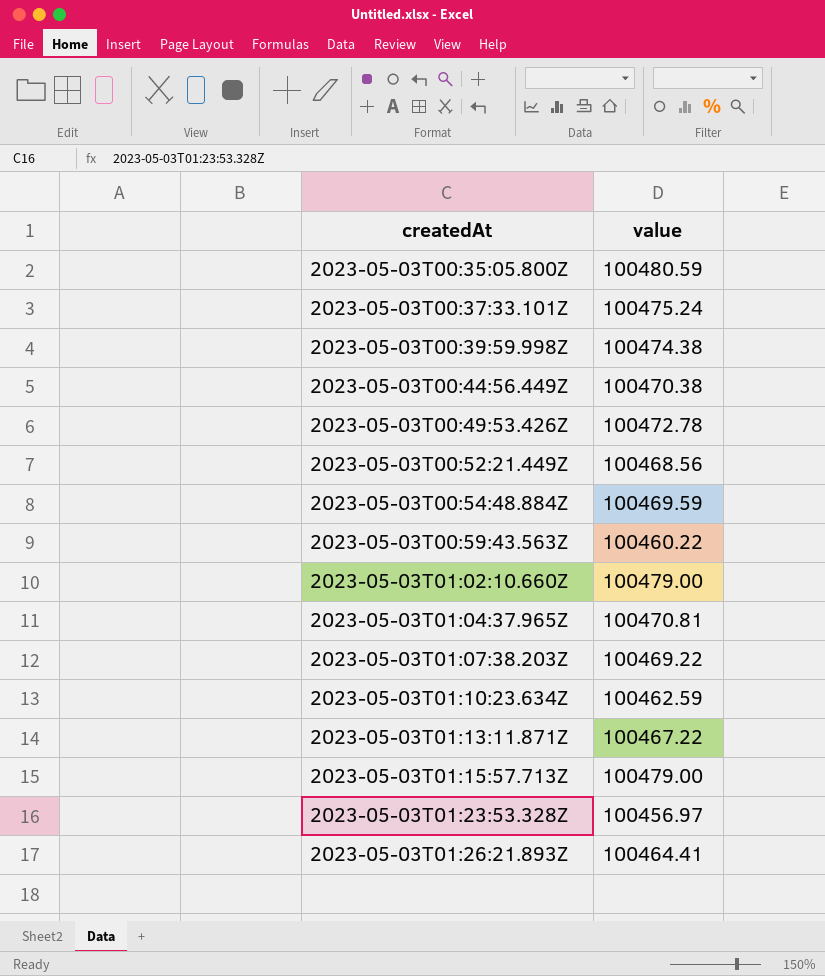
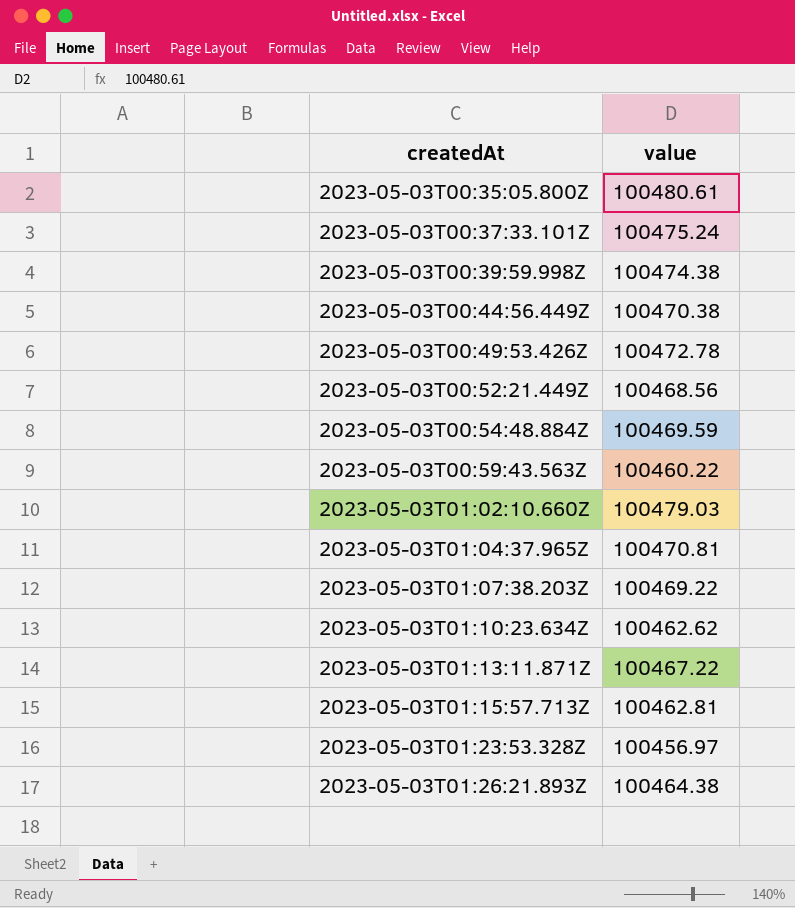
2023-05-03T00:35:05.800Z | value: 100480.59 -> 100480.61
2023-05-03T01:02:10.660Z | value: 100479.00 -> 100479.03
2023-05-03T01:10:23.634Z | value: 100462.59 -> 100462.62
2023-05-03T01:15:57.713Z | value: 100479.00 -> 100462.81
2023-05-03T01:26:21.893Z | value: 100464.41 -> 100464.38

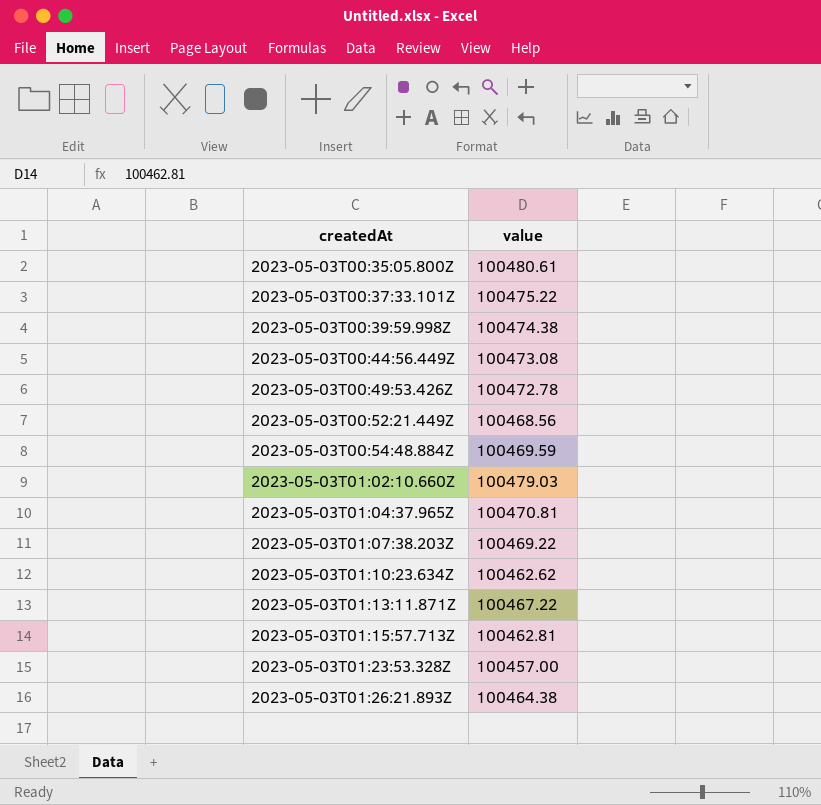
row 2023-05-03T00:59:43.563Z: 100460.22 -> none
2023-05-03T00:37:33.101Z | value: 100475.24 -> 100475.22
2023-05-03T00:44:56.449Z | value: 100470.38 -> 100473.08
2023-05-03T01:23:53.328Z | value: 100456.97 -> 100457.00

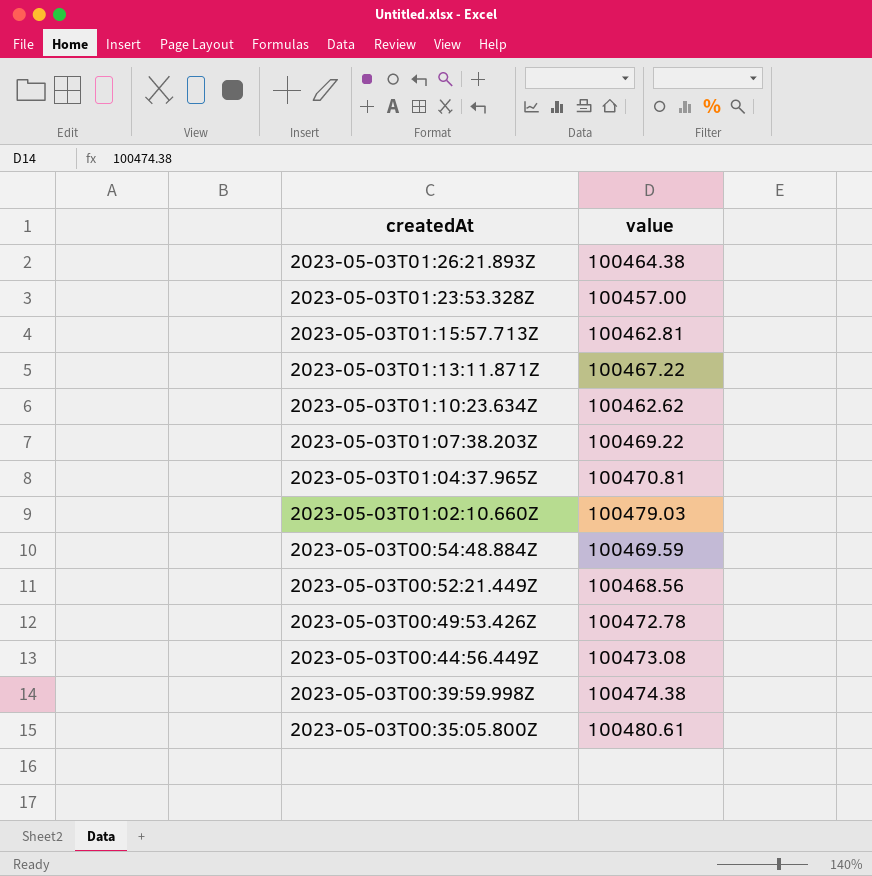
row order: createdAt ascending -> createdAt descending
row 2023-05-03T00:37:33.101Z: 100475.22 -> none

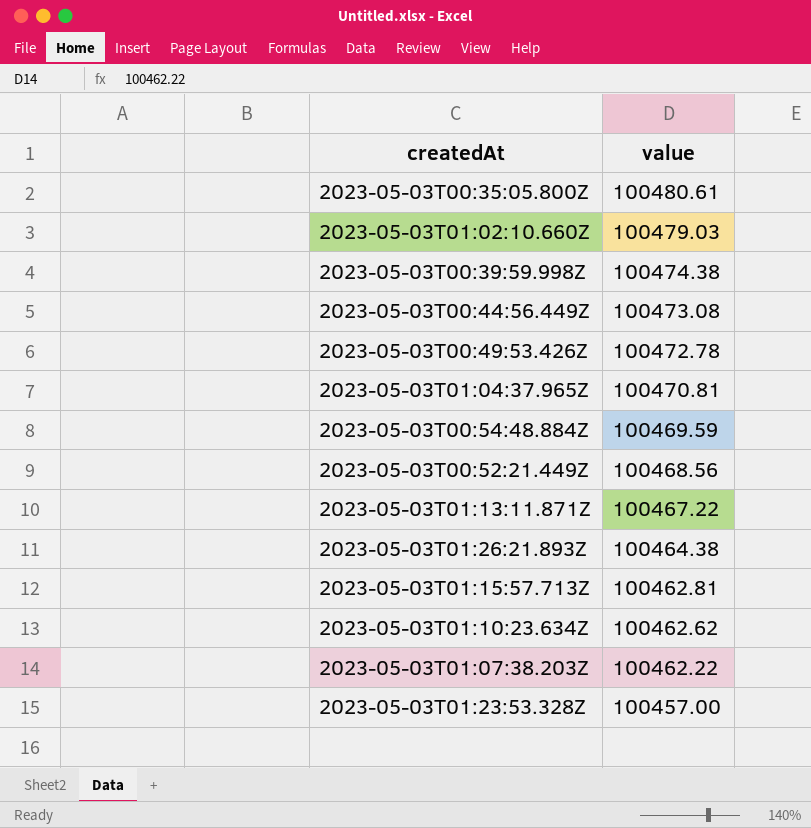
row order: createdAt descending -> value descending
2023-05-03T01:07:38.203Z | value: 100469.22 -> 100462.22

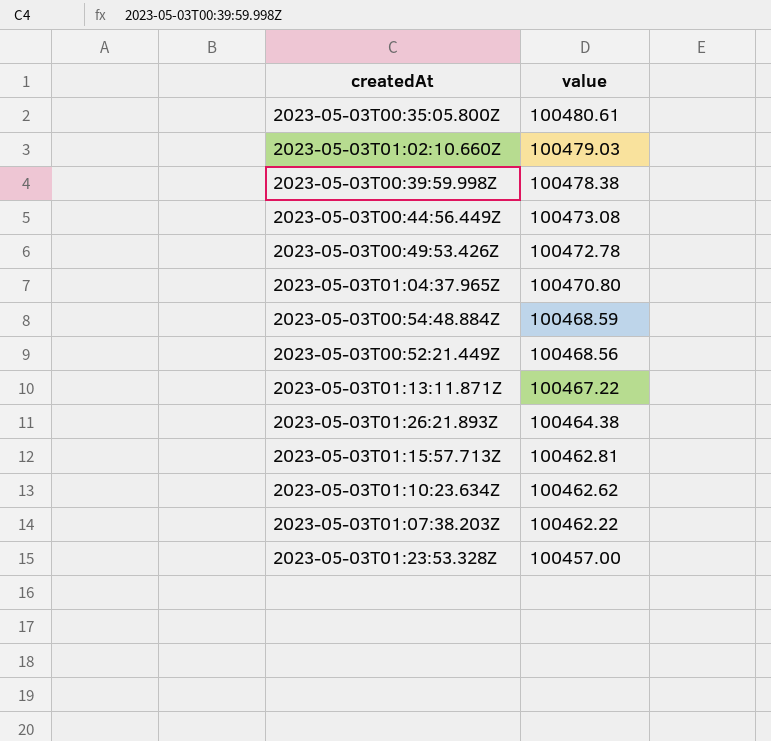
2023-05-03T00:39:59.998Z | value: 100474.38 -> 100478.38
2023-05-03T01:04:37.965Z | value: 100470.81 -> 100470.80
2023-05-03T00:54:48.884Z | value: 100469.59 -> 100468.59

